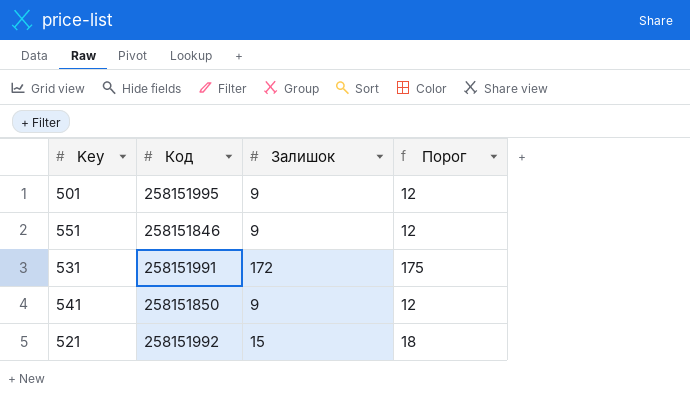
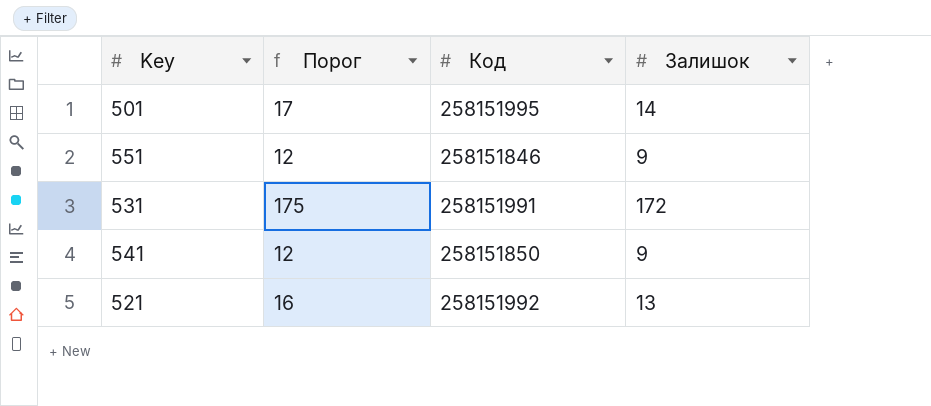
column Порог | position: 4 -> 2
501 | Порог: 12 -> 17
501 | Залишок: 9 -> 14
521 | Порог: 18 -> 16
521 | Залишок: 15 -> 13

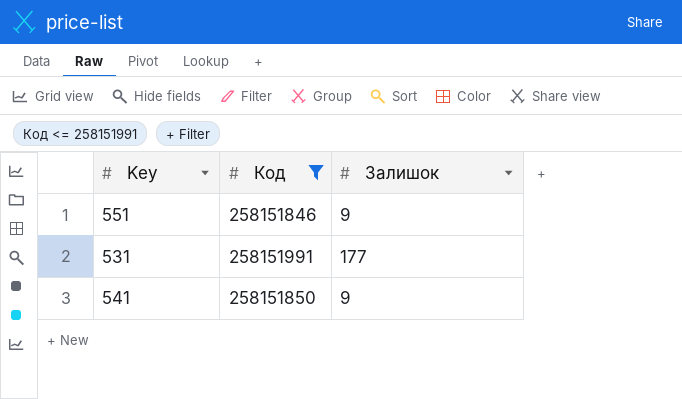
filter: none -> Код <= 258151991
column Порог | formula: [Залишок] + 3 -> none
531 | Залишок: 172 -> 177

